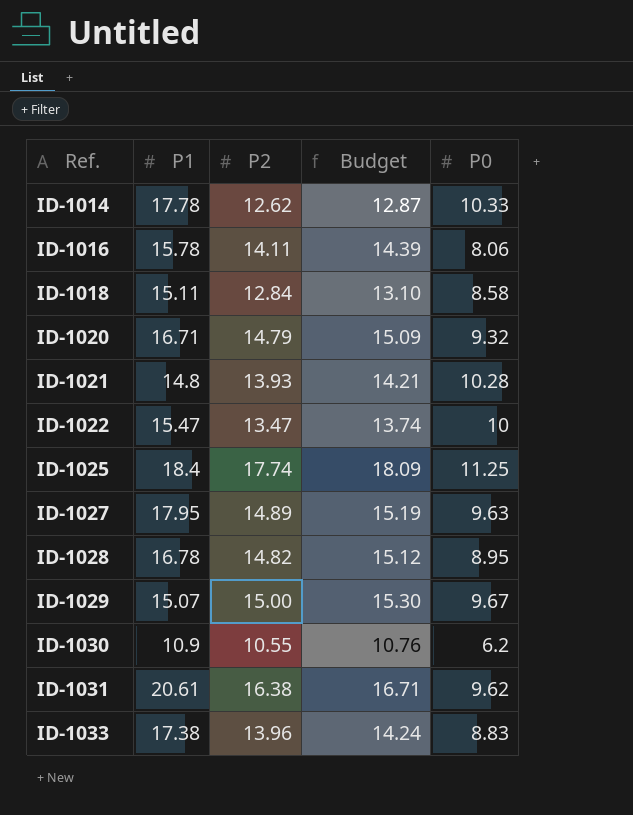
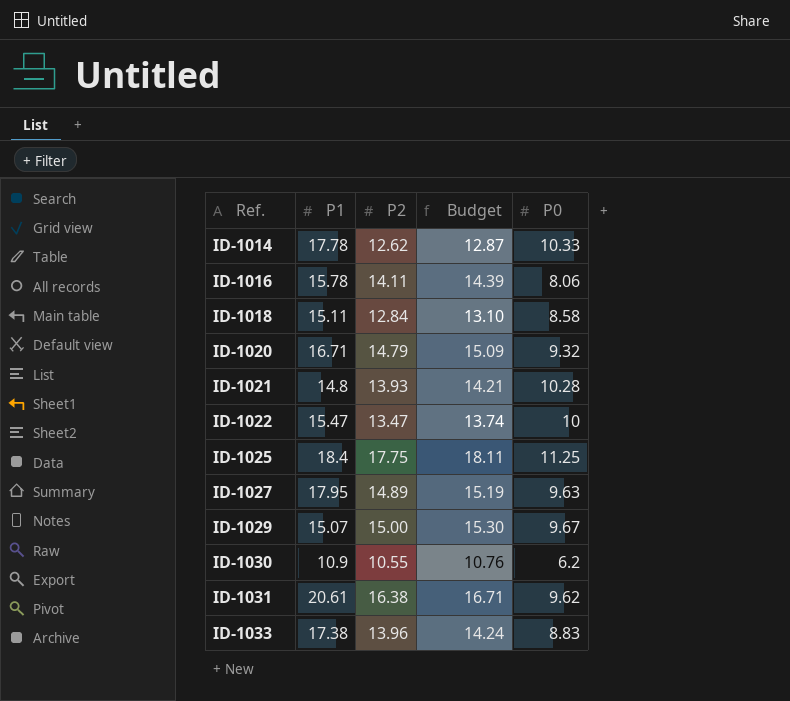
row ID-1028: 16.78 | 14.82 | 15.12 | 8.95 -> none
ID-1025 | P2: 17.74 -> 17.75
ID-1025 | Budget: 18.09 -> 18.11

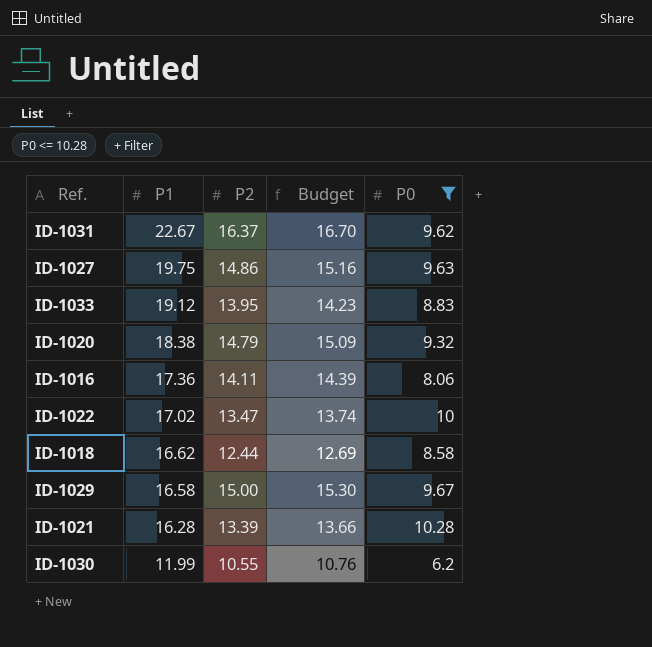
filter: none -> P0 <= 10.28
row order: Ref. ascending -> P1 descending
ID-1031 | P1: 20.61 -> 22.67
ID-1031 | P2: 16.38 -> 16.37
ID-1031 | Budget: 16.71 -> 16.70
ID-1027 | P1: 17.95 -> 19.75
ID-1027 | P2: 14.89 -> 14.86
ID-1027 | Budget: 15.19 -> 15.16
ID-1033 | P1: 17.38 -> 19.12
ID-1033 | P2: 13.96 -> 13.95
ID-1033 | Budget: 14.24 -> 14.23
ID-1020 | P1: 16.71 -> 18.38
ID-1016 | P1: 15.78 -> 17.36
ID-1022 | P1: 15.47 -> 17.02
ID-1018 | P1: 15.11 -> 16.62
ID-1018 | P2: 12.84 -> 12.44
ID-1018 | Budget: 13.10 -> 12.69
ID-1029 | P1: 15.07 -> 16.58
ID-1021 | P1: 14.8 -> 16.28
ID-1021 | P2: 13.93 -> 13.39
ID-1021 | Budget: 14.21 -> 13.66
ID-1030 | P1: 10.9 -> 11.99

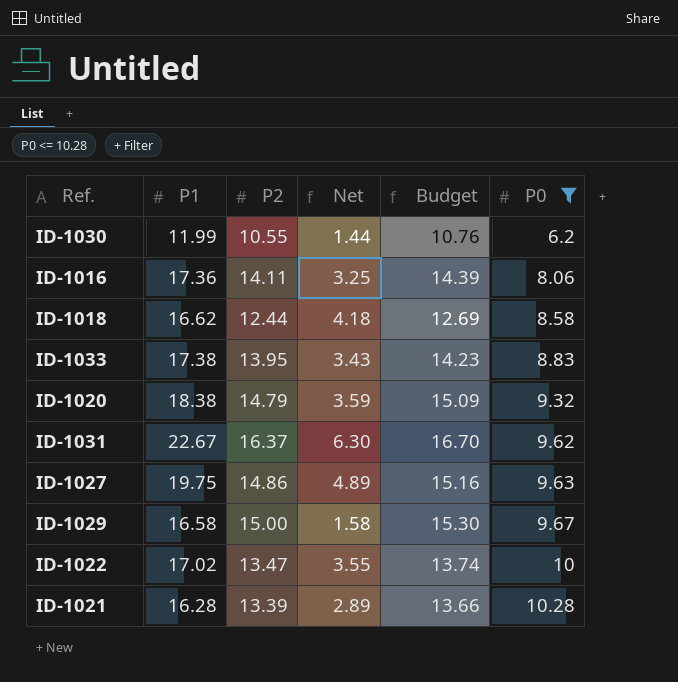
row order: P1 descending -> P0 ascending
column Net | formula: none -> [P1] - [P2]
ID-1033 | P1: 19.12 -> 17.38

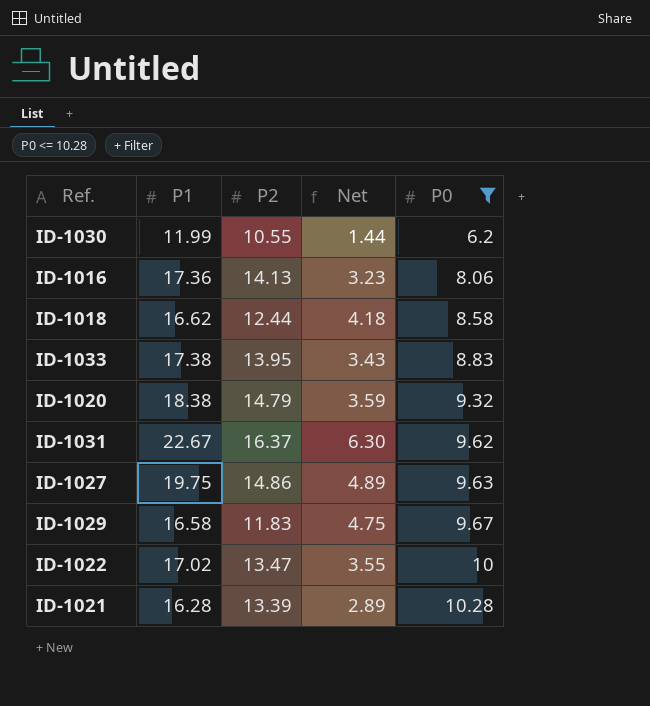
column Budget | formula: [P2] * 1.02 -> none
ID-1016 | P2: 14.11 -> 14.13
ID-1016 | Net: 3.25 -> 3.23
ID-1029 | P2: 15.00 -> 11.83
ID-1029 | Net: 1.58 -> 4.75

